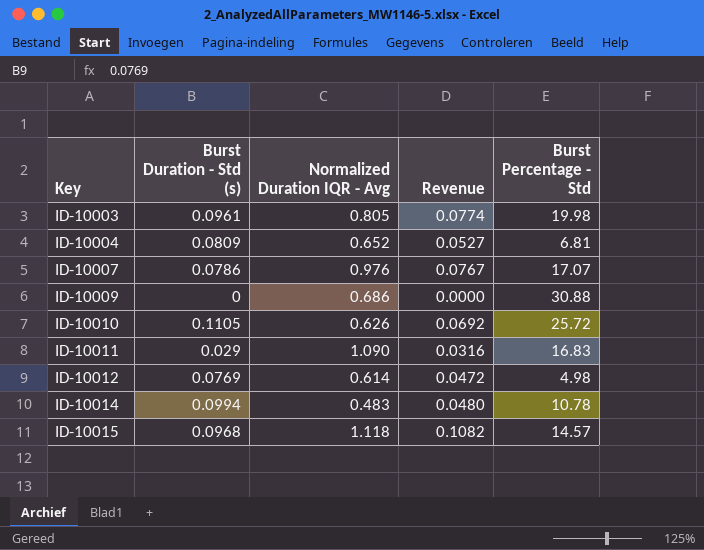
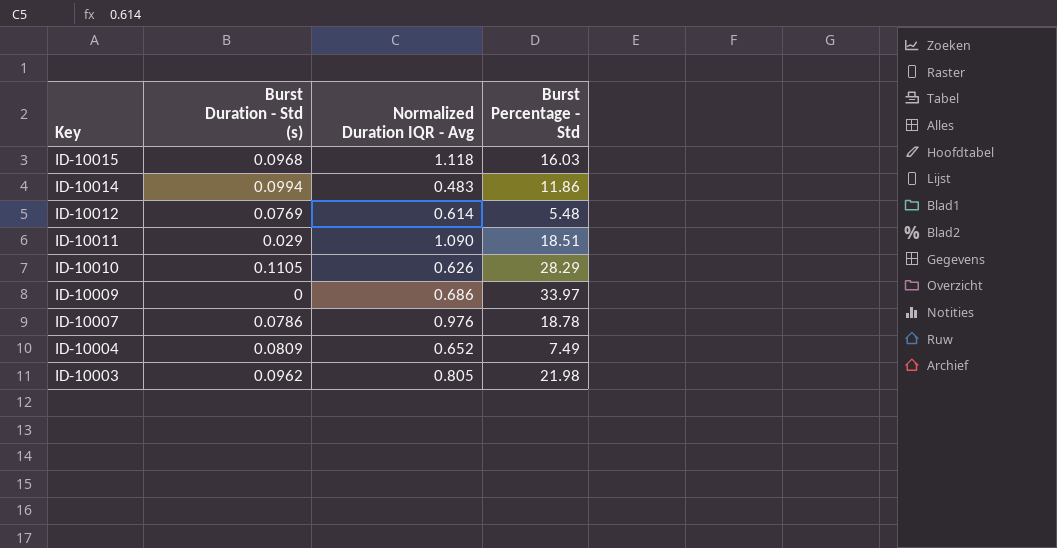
row order: Key ascending -> Key descending
column Revenue | formula: [Burst Duration - Std (s)] * [Normalized Duration IQR - Avg] -> none
ID-10015 | Burst Percentage - Std: 14.57 -> 16.03
ID-10014 | Burst Percentage - Std: 10.78 -> 11.86
ID-10012 | Burst Percentage - Std: 4.98 -> 5.48
ID-10011 | Burst Percentage - Std: 16.83 -> 18.51
ID-10010 | Burst Percentage - Std: 25.72 -> 28.29
ID-10009 | Burst Percentage - Std: 30.88 -> 33.97
ID-10007 | Burst Percentage - Std: 17.07 -> 18.78
ID-10004 | Burst Percentage - Std: 6.81 -> 7.49
ID-10003 | Burst Duration - Std (s): 0.0961 -> 0.0962
ID-10003 | Burst Percentage - Std: 19.98 -> 21.98

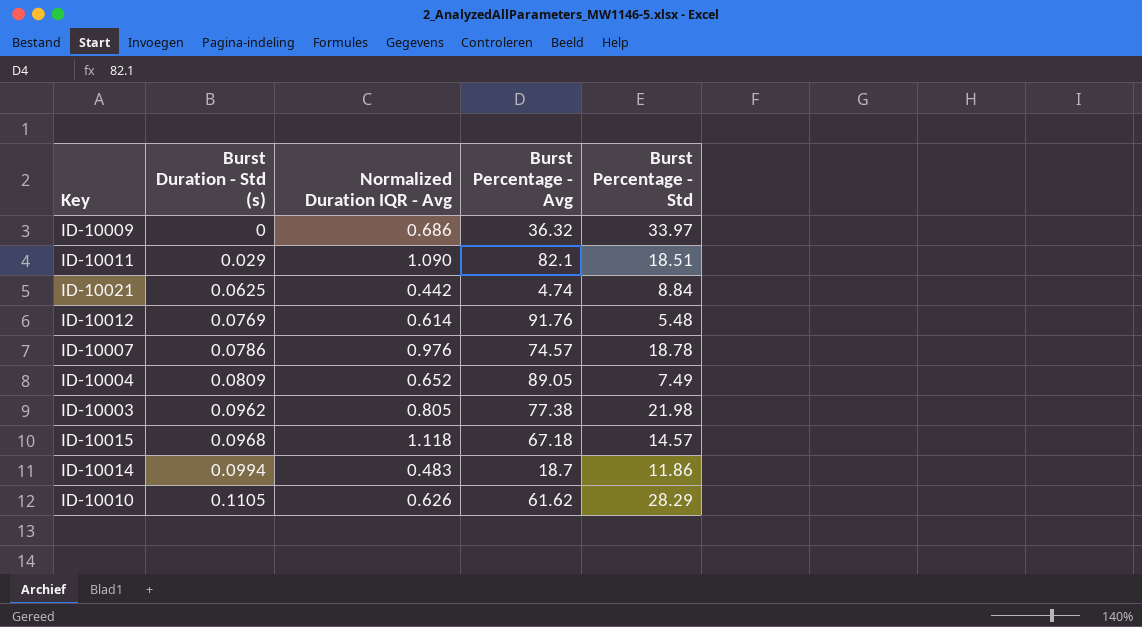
row order: Key descending -> Burst Duration - Std (s) ascending
column Burst Percentage - Avg | position: none -> 4
row ID-10021: none -> 0.0625 | 0.442 | 4.74 | 8.84
ID-10015 | Burst Percentage - Std: 16.03 -> 14.57

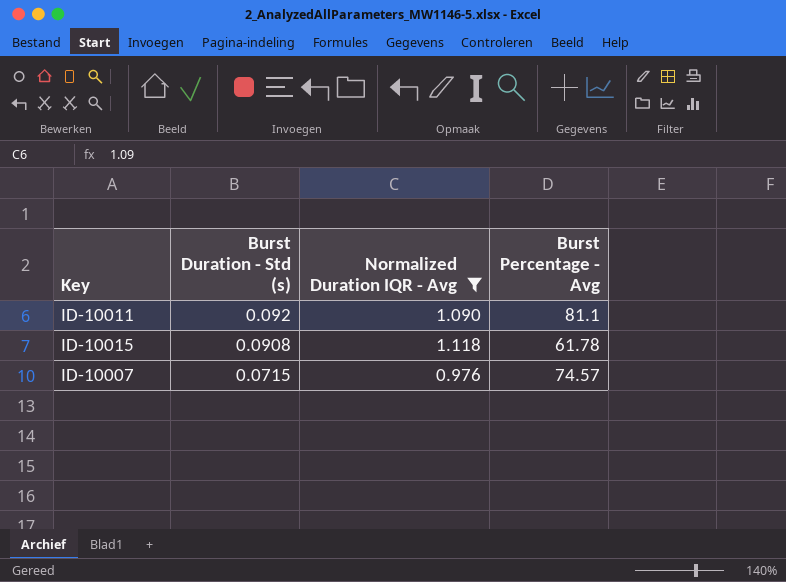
filter: none -> Normalized Duration IQR - Avg >= 0.976
row order: Burst Duration - Std (s) ascending -> Burst Duration - Std (s) descending
column Burst Percentage - Std | position: 5 -> none
ID-10011 | Burst Duration - Std (s): 0.029 -> 0.092
ID-10011 | Burst Percentage - Avg: 82.1 -> 81.1
ID-10015 | Burst Duration - Std (s): 0.0968 -> 0.0908
ID-10015 | Burst Percentage - Avg: 67.18 -> 61.78
ID-10007 | Burst Duration - Std (s): 0.0786 -> 0.0715

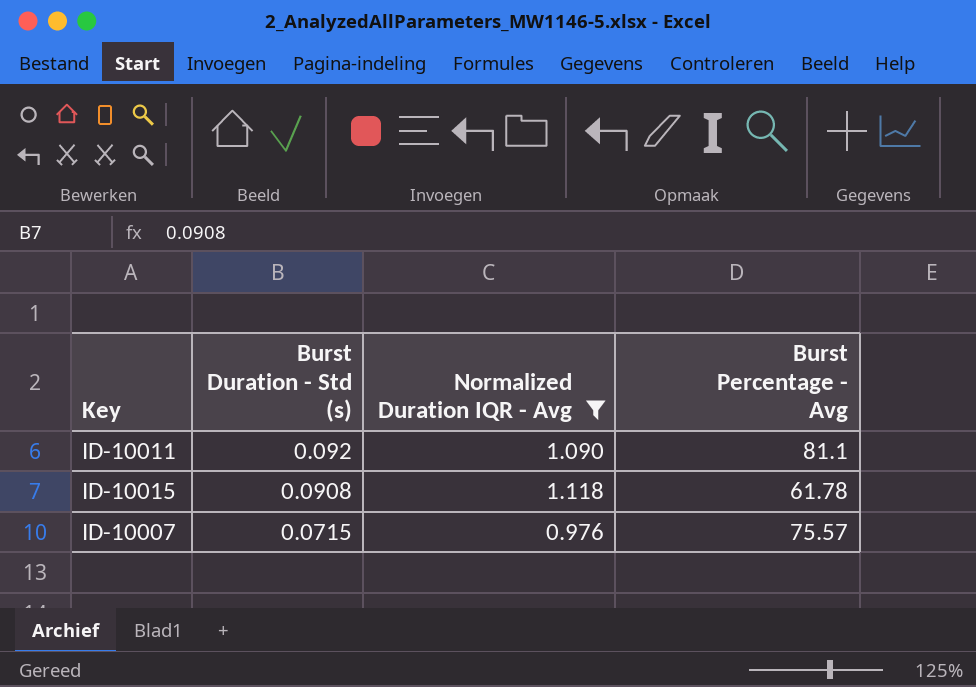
ID-10007 | Burst Percentage - Avg: 74.57 -> 75.57

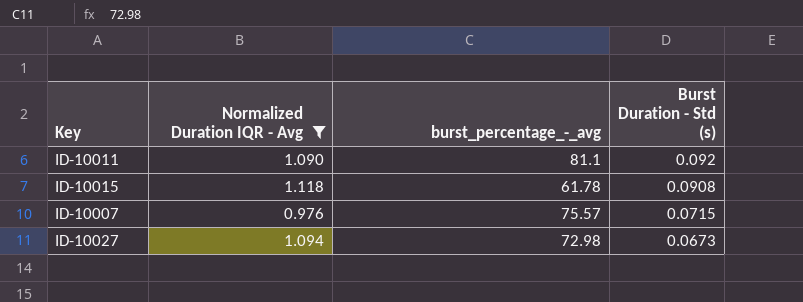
column name: Burst Percentage - Avg -> burst_percentage_-_avg
column Burst Duration - Std (s) | position: 2 -> 4
row ID-10027: none -> 1.094 | 72.98 | 0.0673

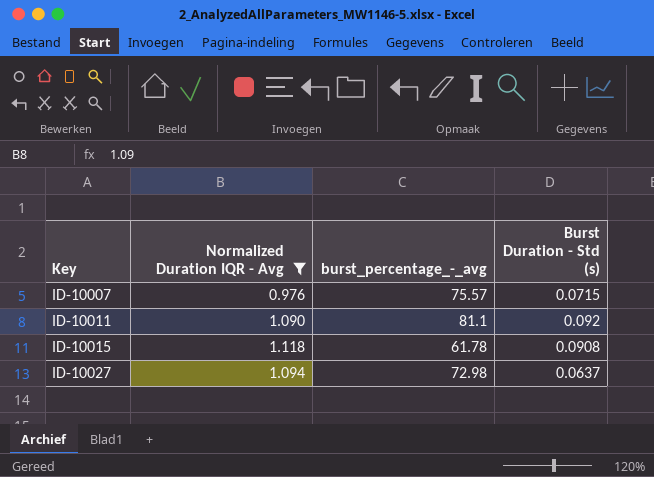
row order: Burst Duration - Std (s) descending -> Key ascending
ID-10027 | Burst Duration - Std (s): 0.0673 -> 0.0637

